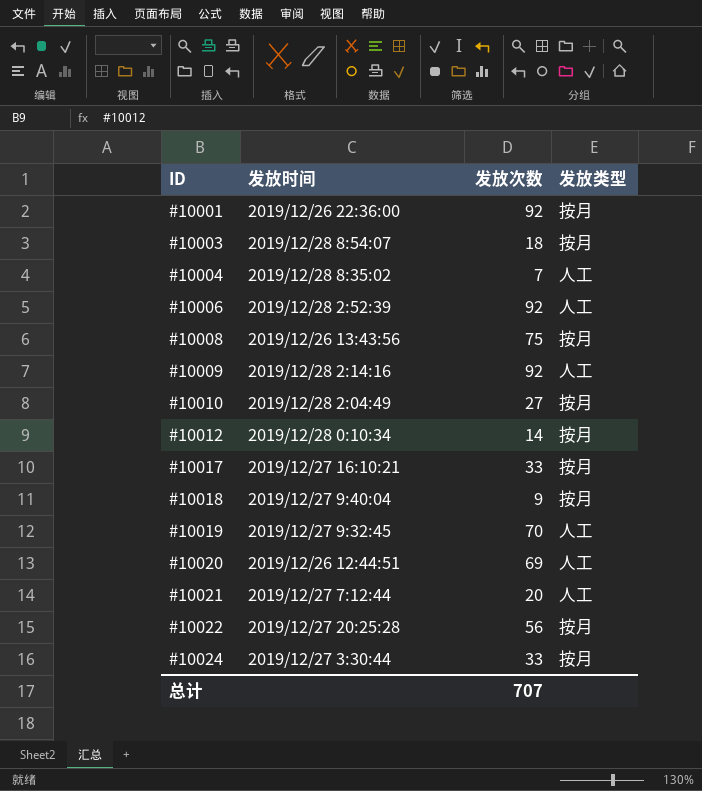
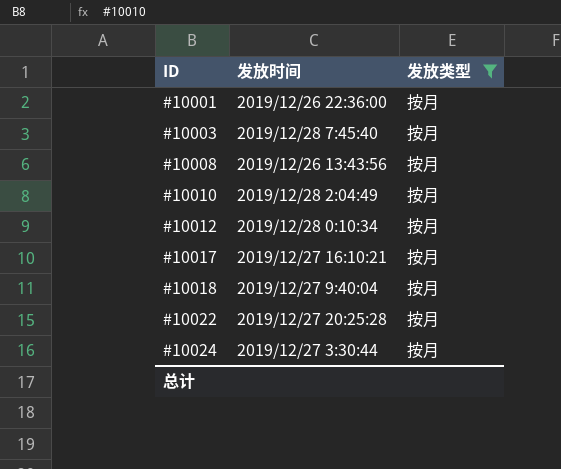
filter: none -> 发放类型 = 按月
column 发放次数 | position: 3 -> none
#10003 | 发放时间: 2019/12/28 8:54:07 -> 2019/12/28 7:45:40

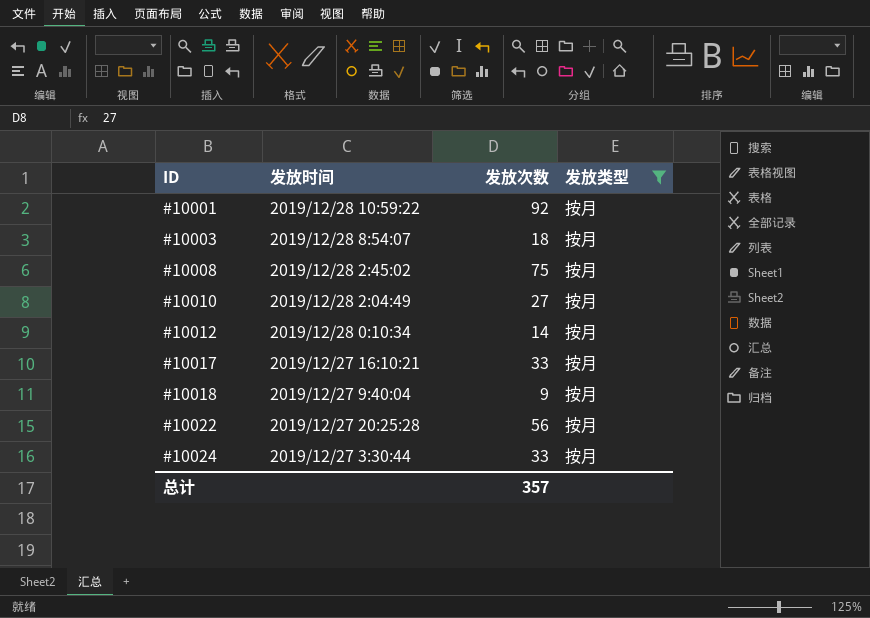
column 发放次数 | position: none -> 3
#10001 | 发放时间: 2019/12/26 22:36:00 -> 2019/12/28 10:59:22
#10003 | 发放时间: 2019/12/28 7:45:40 -> 2019/12/28 8:54:07
#10008 | 发放时间: 2019/12/26 13:43:56 -> 2019/12/28 2:45:02

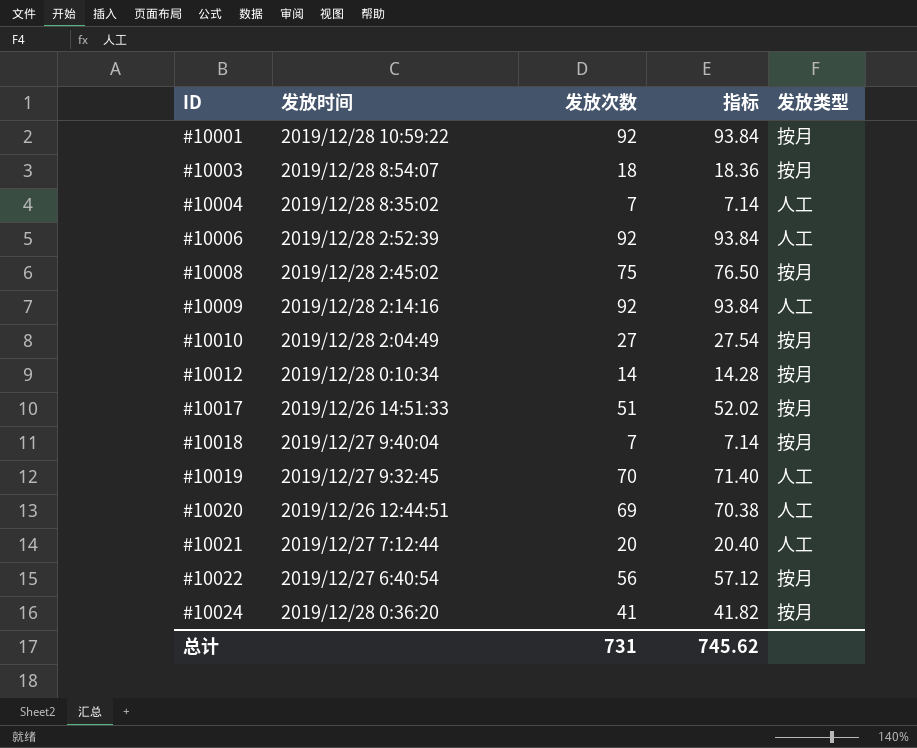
filter: 发放类型 = 按月 -> none
column 指标 | formula: none -> [发放次数] * 1.02
#10017 | 发放时间: 2019/12/27 16:10:21 -> 2019/12/26 14:51:33
#10017 | 发放次数: 33 -> 51
#10018 | 发放次数: 9 -> 7
#10022 | 发放时间: 2019/12/27 20:25:28 -> 2019/12/27 6:40:54
#10024 | 发放时间: 2019/12/27 3:30:44 -> 2019/12/28 0:36:20
#10024 | 发放次数: 33 -> 41
总计 | 发放次数: 357 -> 731

